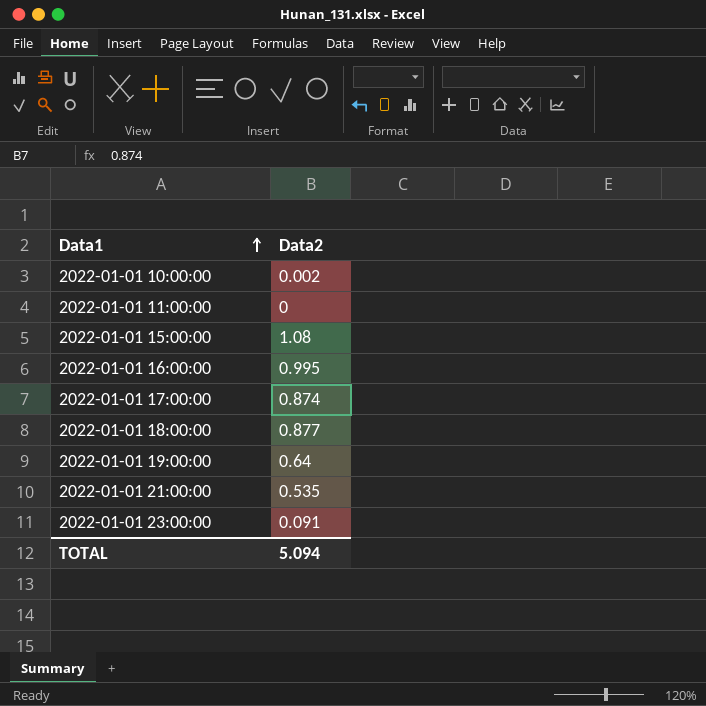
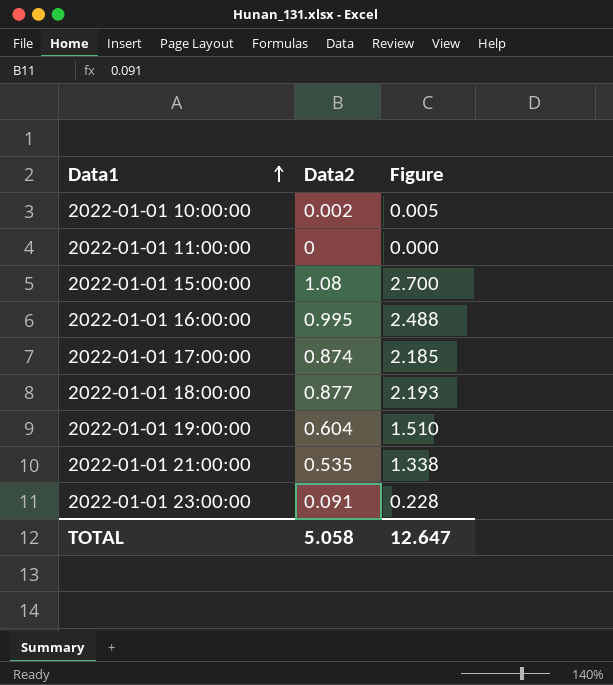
column Figure | formula: none -> [Data2] * 2.5
2022-01-01 19:00:00 | Data2: 0.64 -> 0.604
TOTAL | Data2: 5.094 -> 5.058

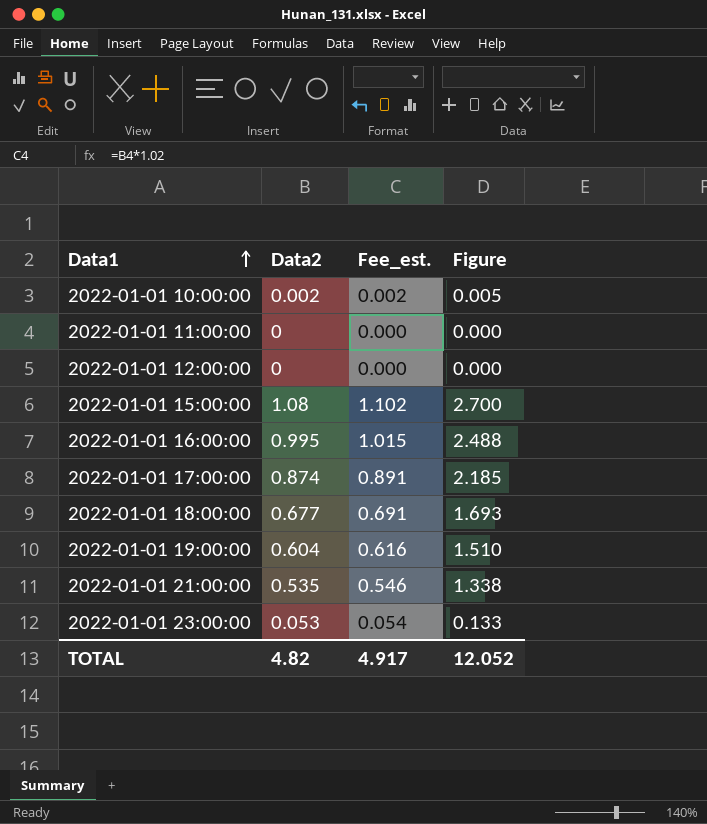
column Fee_est. | formula: none -> [Data2] * 1.02
row 2022-01-01 12:00:00: none -> 0 | 0.000 | 0.000
2022-01-01 18:00:00 | Data2: 0.877 -> 0.677
2022-01-01 18:00:00 | Figure: 2.193 -> 1.693
2022-01-01 23:00:00 | Data2: 0.091 -> 0.053
2022-01-01 23:00:00 | Figure: 0.228 -> 0.133
TOTAL | Data2: 5.058 -> 4.82
TOTAL | Figure: 12.647 -> 12.052

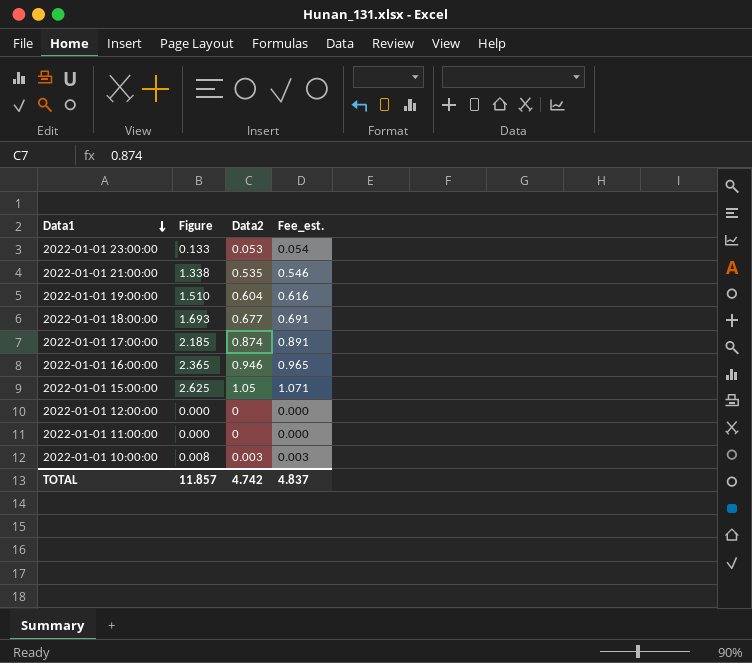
row order: Data1 ascending -> Data1 descending
column Figure | position: 4 -> 2
2022-01-01 16:00:00 | Figure: 2.488 -> 2.365
2022-01-01 16:00:00 | Data2: 0.995 -> 0.946
2022-01-01 16:00:00 | Fee_est.: 1.015 -> 0.965
2022-01-01 15:00:00 | Figure: 2.700 -> 2.625
2022-01-01 15:00:00 | Data2: 1.08 -> 1.05
2022-01-01 15:00:00 | Fee_est.: 1.102 -> 1.071
2022-01-01 10:00:00 | Figure: 0.005 -> 0.008
2022-01-01 10:00:00 | Data2: 0.002 -> 0.003
2022-01-01 10:00:00 | Fee_est.: 0.002 -> 0.003
TOTAL | Figure: 12.052 -> 11.857
TOTAL | Data2: 4.82 -> 4.742
TOTAL | Fee_est.: 4.917 -> 4.837

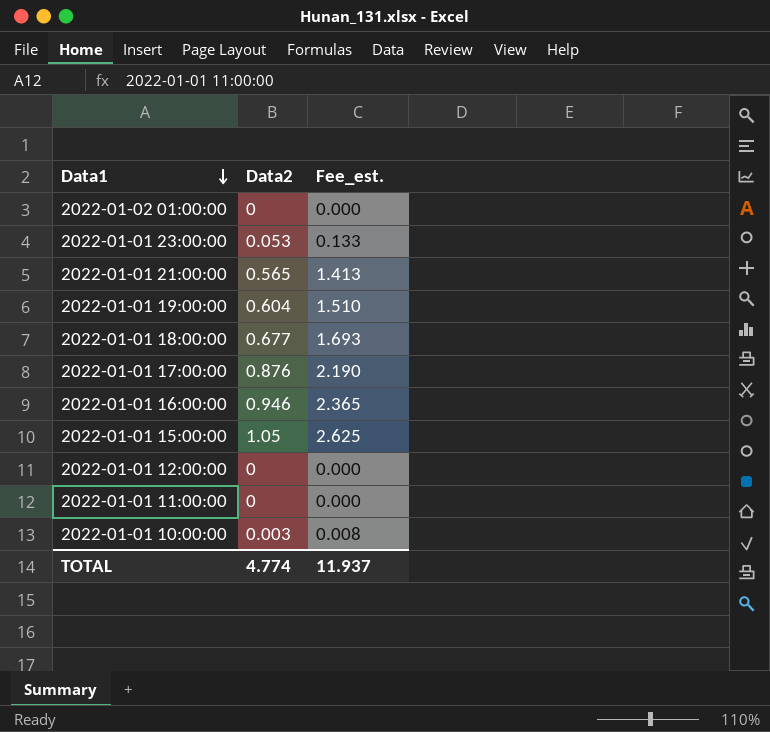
column Figure | formula: [Data2] * 2.5 -> none
column Fee_est. | formula: [Data2] * 1.02 -> [Data2] * 2.5
row 2022-01-02 01:00:00: none -> 0 | 0.000
2022-01-01 21:00:00 | Data2: 0.535 -> 0.565
2022-01-01 17:00:00 | Data2: 0.874 -> 0.876
TOTAL | Data2: 4.742 -> 4.774
TOTAL | Fee_est.: 4.837 -> 11.937

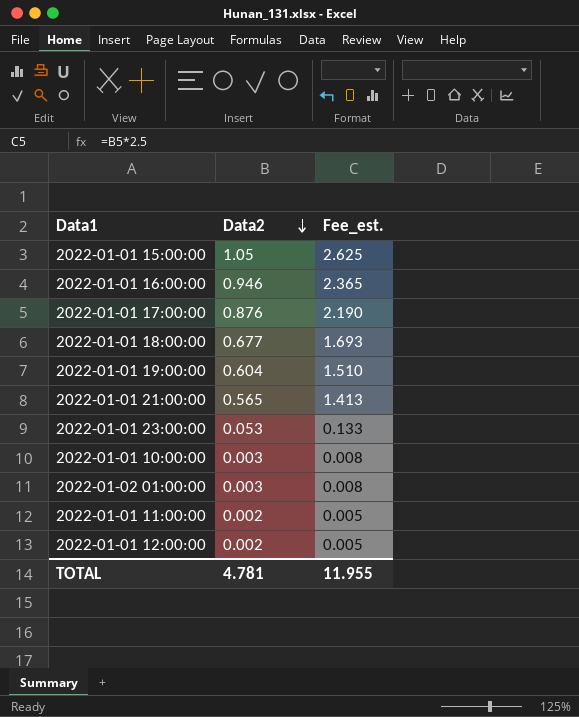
row order: Data1 descending -> Data2 descending
2022-01-02 01:00:00 | Data2: 0 -> 0.003
2022-01-02 01:00:00 | Fee_est.: 0.000 -> 0.008
2022-01-01 11:00:00 | Data2: 0 -> 0.002
2022-01-01 11:00:00 | Fee_est.: 0.000 -> 0.005
2022-01-01 12:00:00 | Data2: 0 -> 0.002
2022-01-01 12:00:00 | Fee_est.: 0.000 -> 0.005
TOTAL | Data2: 4.774 -> 4.781
TOTAL | Fee_est.: 11.937 -> 11.955

